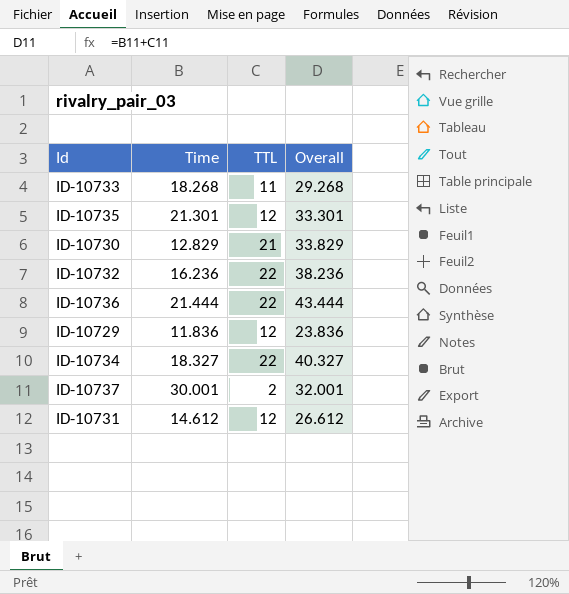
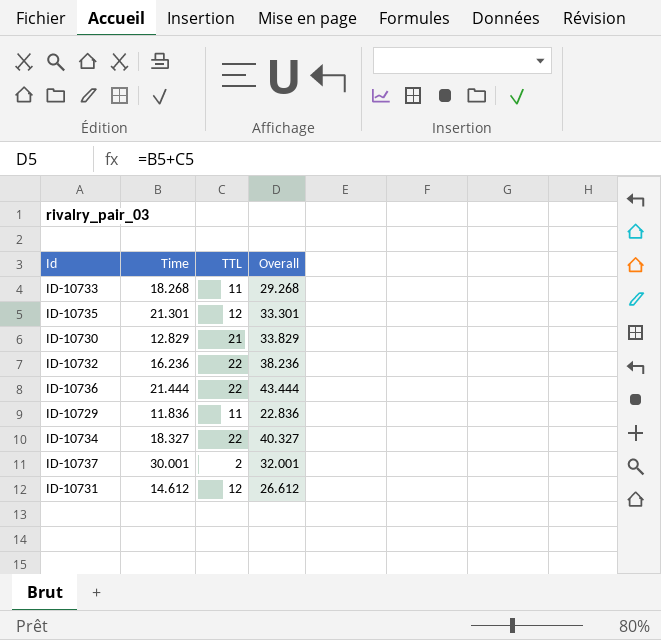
ID-10729 | TTL: 12 -> 11
ID-10729 | Overall: 23.836 -> 22.836

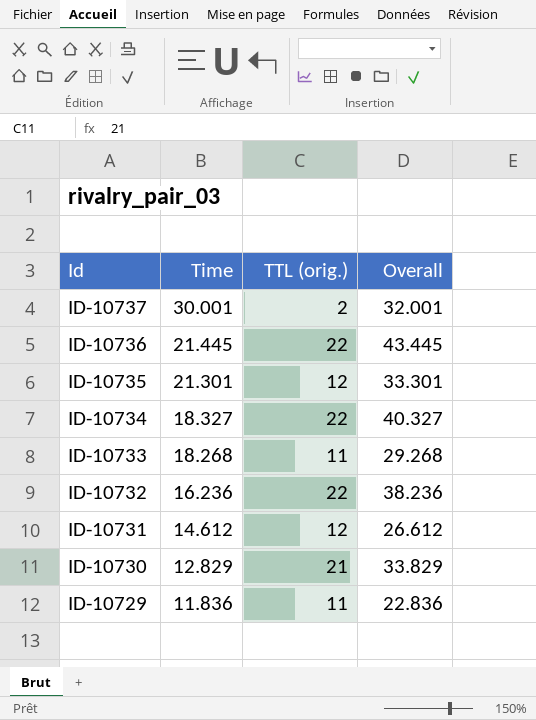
row order: none -> Id descending
column name: TTL -> TTL (orig.)
ID-10736 | Time: 21.444 -> 21.445
ID-10736 | Overall: 43.444 -> 43.445

